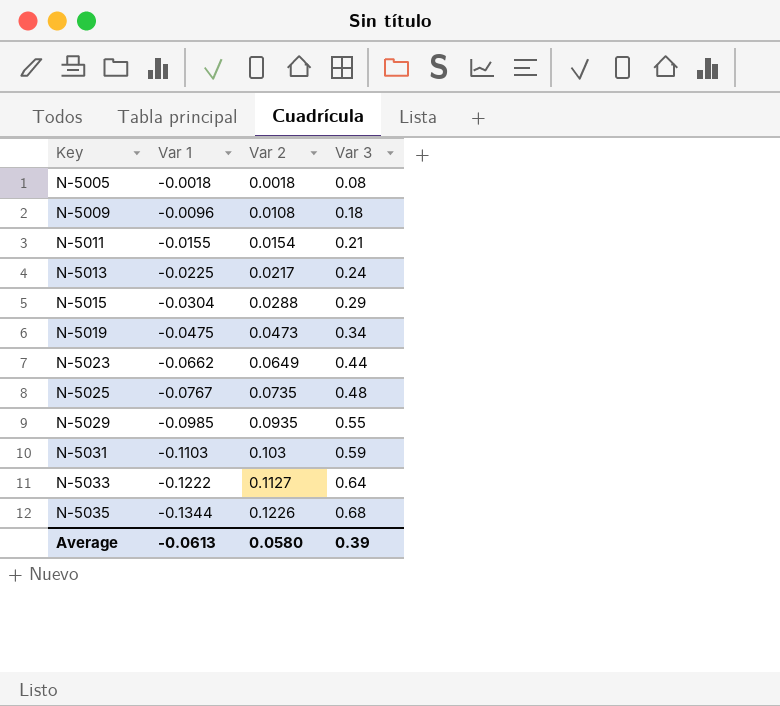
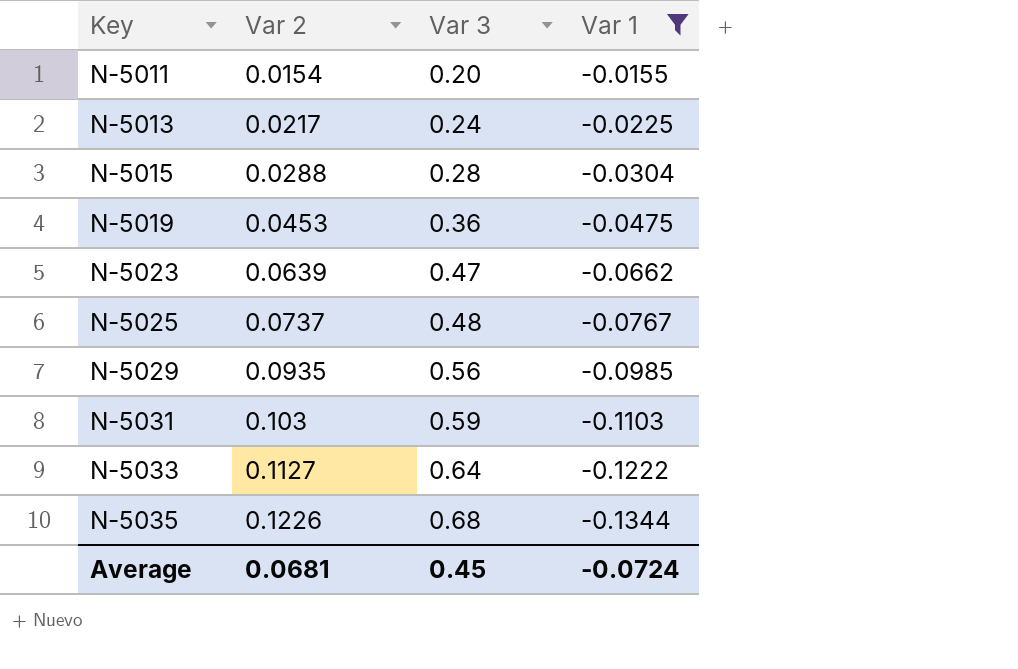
filter: none -> Var 1 <= -0.0155
column Var 1 | position: 2 -> 4
N-5011 | Var 3: 0.21 -> 0.20
N-5015 | Var 3: 0.29 -> 0.28
N-5019 | Var 2: 0.0473 -> 0.0453
N-5019 | Var 3: 0.34 -> 0.36
N-5023 | Var 2: 0.0649 -> 0.0639
N-5023 | Var 3: 0.44 -> 0.47
N-5025 | Var 2: 0.0735 -> 0.0737
N-5029 | Var 3: 0.55 -> 0.56
Average | Var 2: 0.0580 -> 0.0681
Average | Var 3: 0.39 -> 0.45
Average | Var 1: -0.0613 -> -0.0724

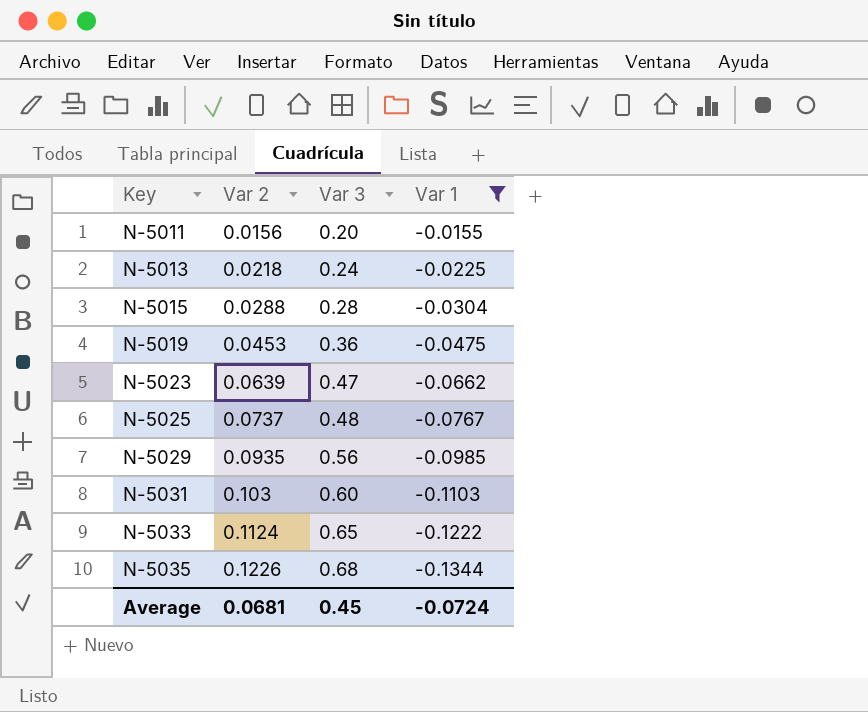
N-5011 | Var 2: 0.0154 -> 0.0156
N-5013 | Var 2: 0.0217 -> 0.0218
N-5031 | Var 3: 0.59 -> 0.60
N-5033 | Var 2: 0.1127 -> 0.1124
N-5033 | Var 3: 0.64 -> 0.65

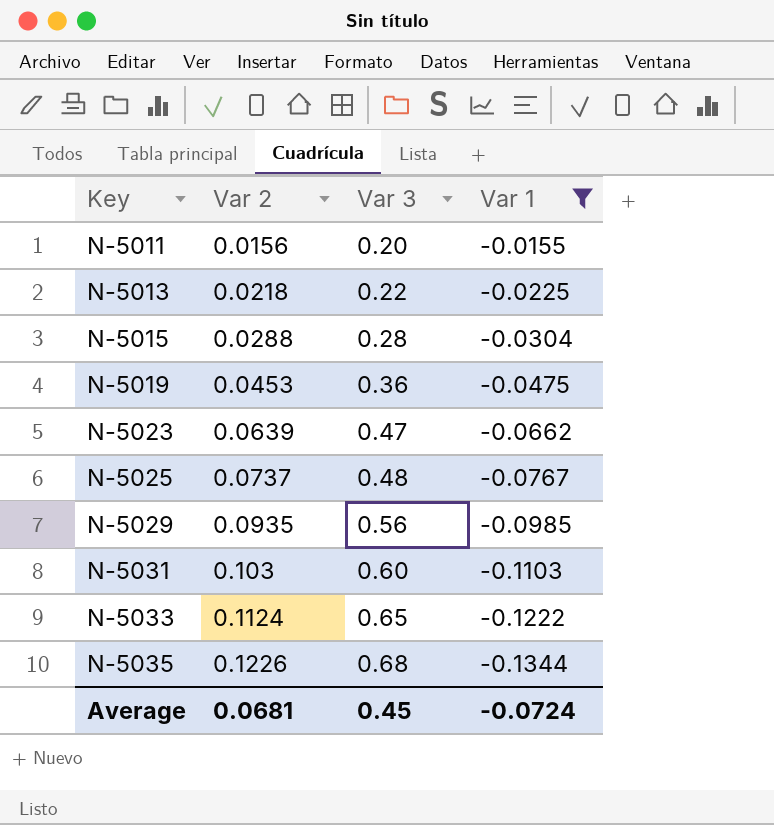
N-5013 | Var 3: 0.24 -> 0.22

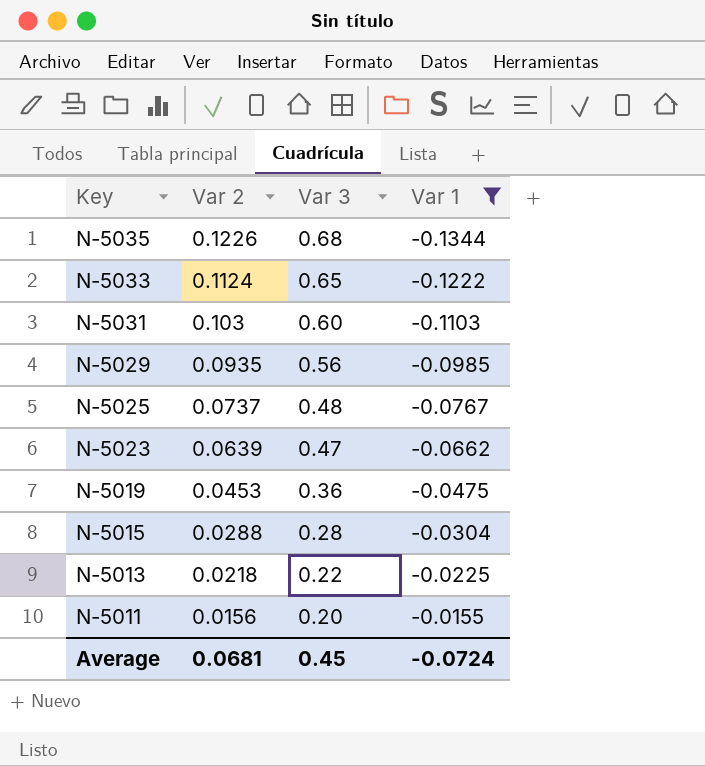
row order: Key ascending -> Key descending

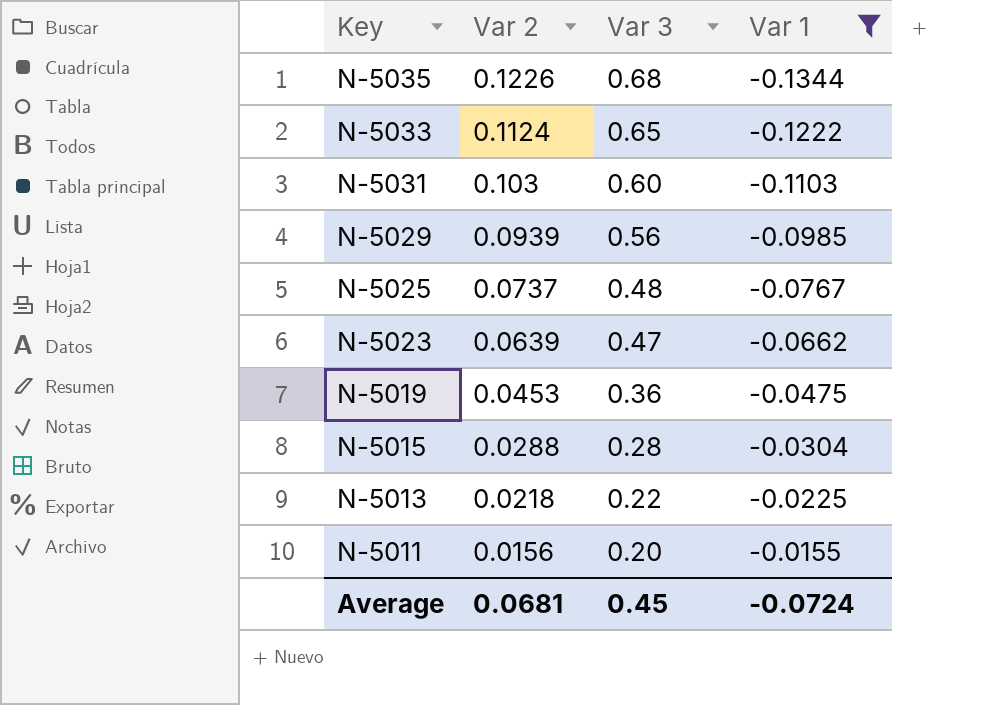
N-5029 | Var 2: 0.0935 -> 0.0939

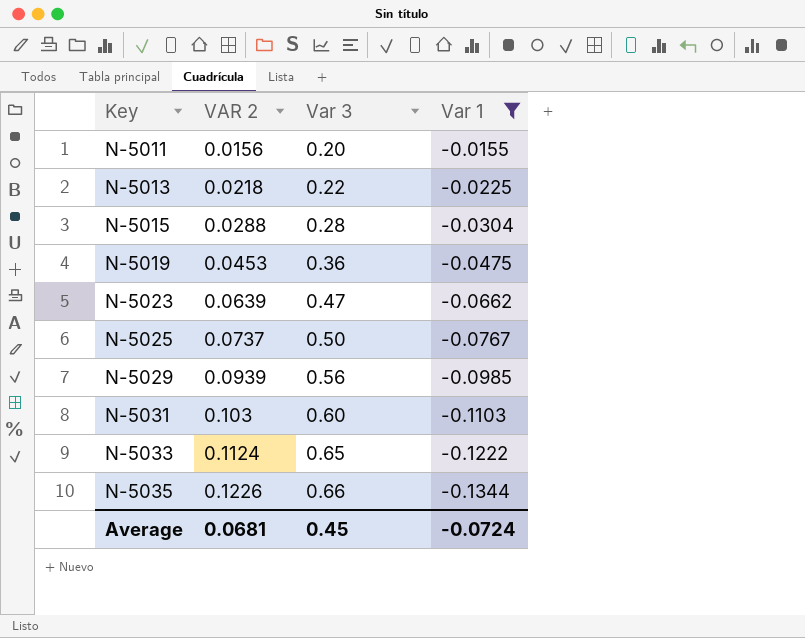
row order: Key descending -> Key ascending
column name: Var 2 -> VAR 2
N-5025 | Var 3: 0.48 -> 0.50
N-5035 | Var 3: 0.68 -> 0.66

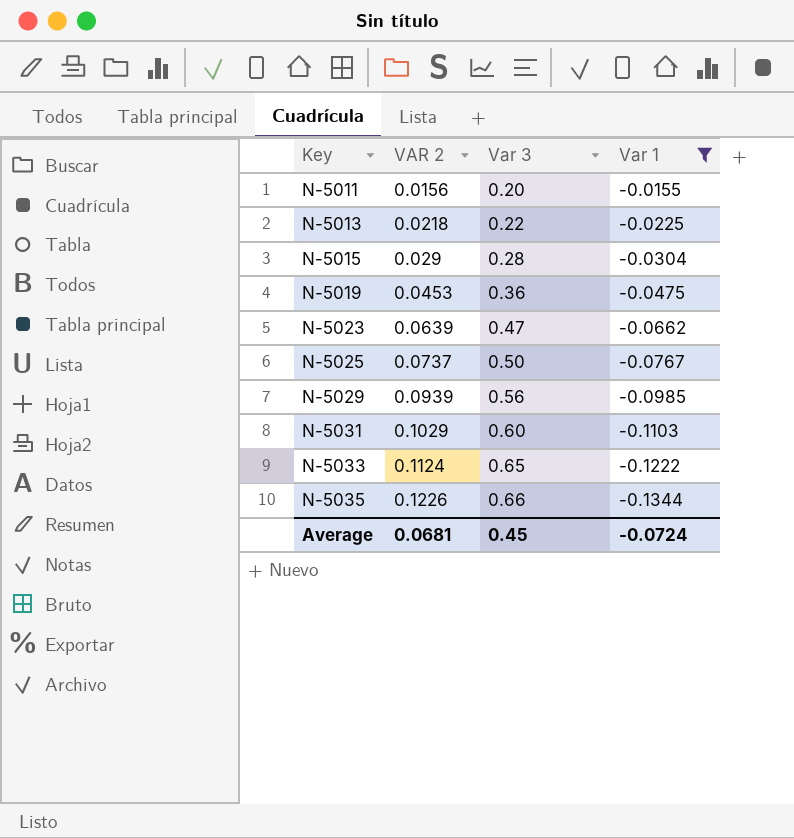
N-5015 | VAR 2: 0.0288 -> 0.029
N-5031 | VAR 2: 0.103 -> 0.1029

